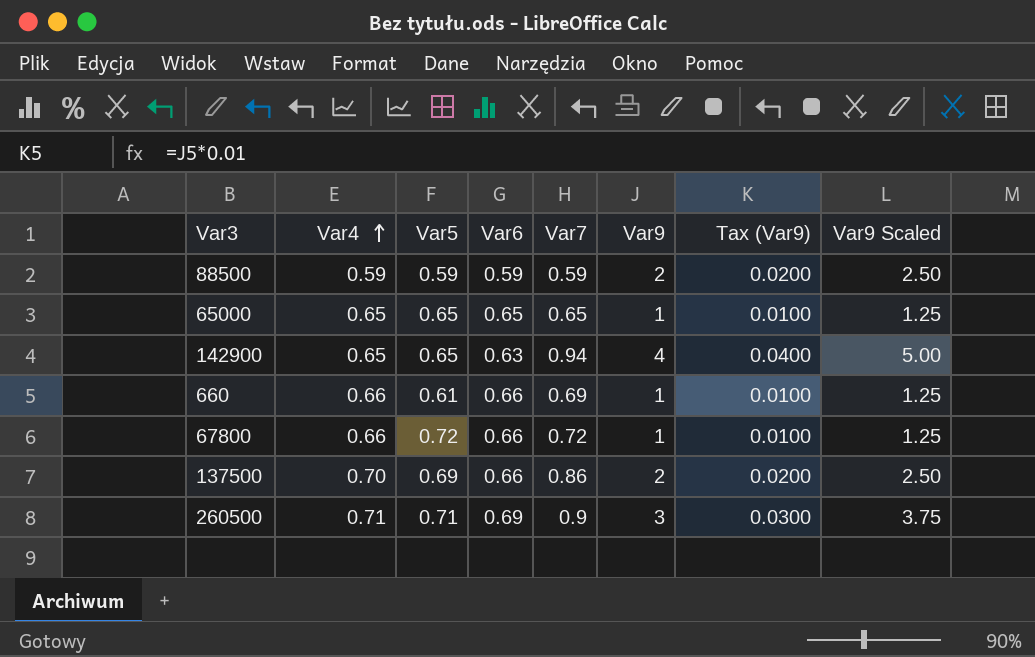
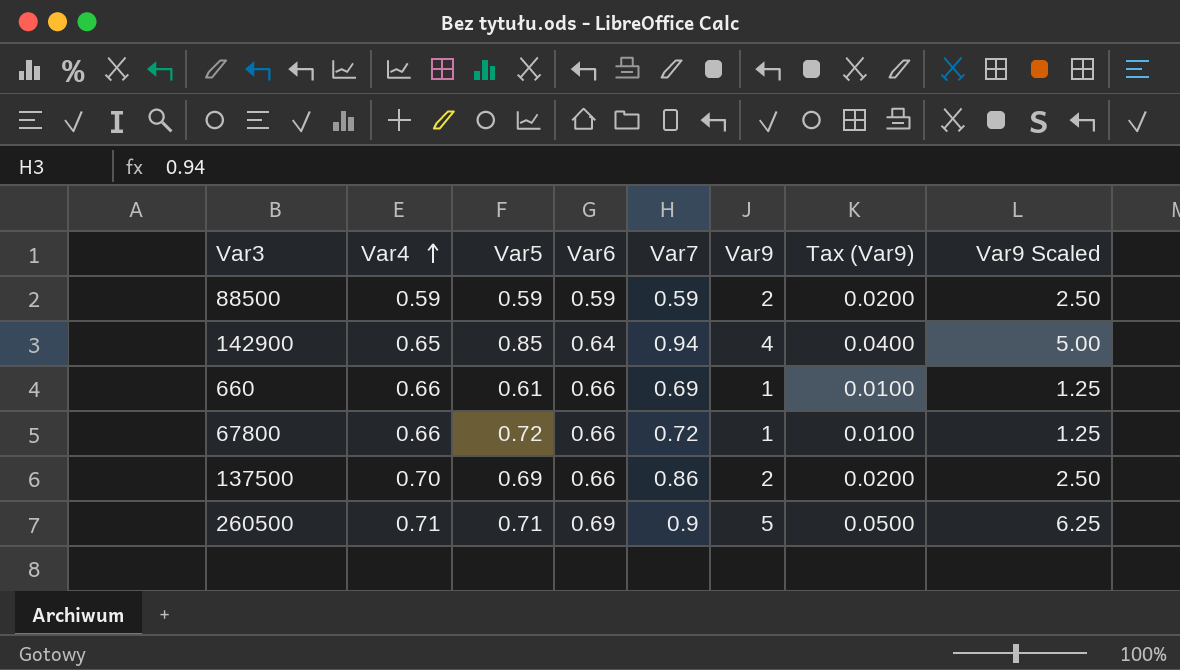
row 65000: 0.65 | 0.65 | 0.65 | 0.65 | 1 | 0.0100 | 1.25 -> none
142900 | Var5: 0.65 -> 0.85
142900 | Var6: 0.63 -> 0.64
260500 | Var9: 3 -> 5
260500 | Tax (Var9): 0.0300 -> 0.0500
260500 | Var9 Scaled: 3.75 -> 6.25

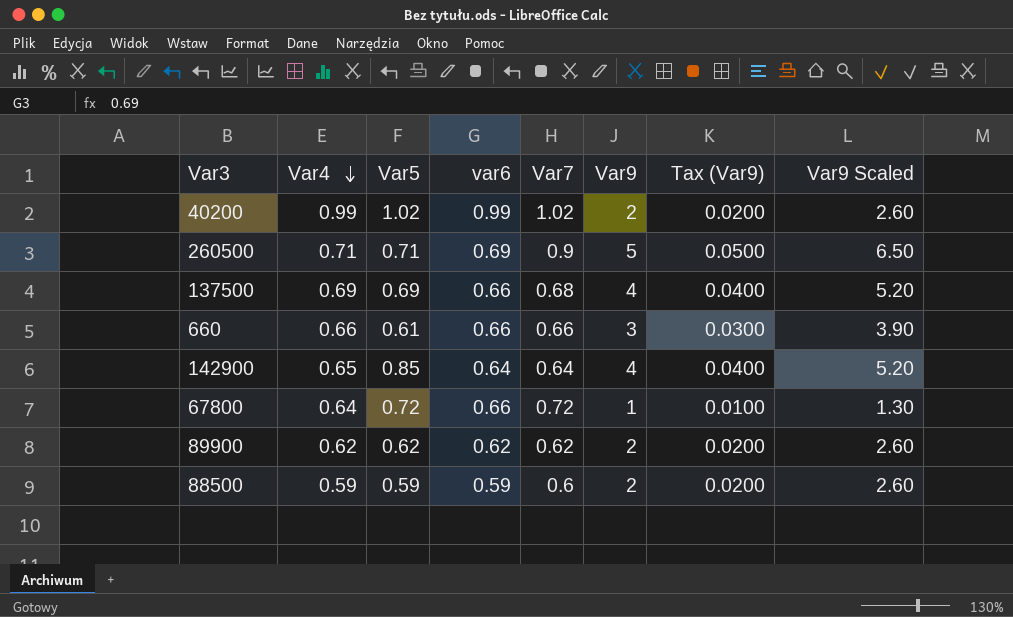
row order: Var4 ascending -> Var4 descending
column name: Var6 -> var6
column Var9 Scaled | formula: [Var9] * 1.25 -> [Var9] * 1.3
row 40200: none -> 0.99 | 1.02 | 0.99 | 1.02 | 2 | 0.0200 | 2.60
137500 | Var4: 0.70 -> 0.69
137500 | Var7: 0.86 -> 0.68
137500 | Var9: 2 -> 4
137500 | Tax (Var9): 0.0200 -> 0.0400
660 | Var7: 0.69 -> 0.66
660 | Var9: 1 -> 3
660 | Tax (Var9): 0.0100 -> 0.0300
142900 | Var7: 0.94 -> 0.64
67800 | Var4: 0.66 -> 0.64
row 89900: none -> 0.62 | 0.62 | 0.62 | 0.62 | 2 | 0.0200 | 2.60
88500 | Var7: 0.59 -> 0.6

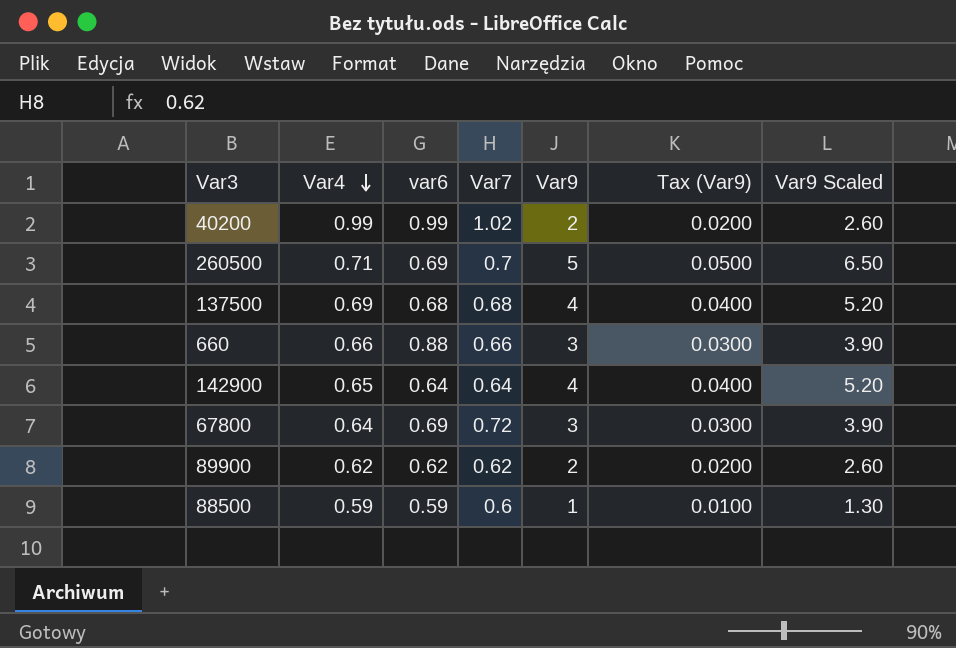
column Var5 | position: 3 -> none
260500 | Var7: 0.9 -> 0.7
137500 | var6: 0.66 -> 0.68
660 | var6: 0.66 -> 0.88
67800 | var6: 0.66 -> 0.69
67800 | Var9: 1 -> 3
67800 | Tax (Var9): 0.0100 -> 0.0300
67800 | Var9 Scaled: 1.30 -> 3.90
88500 | Var9: 2 -> 1
88500 | Tax (Var9): 0.0200 -> 0.0100
88500 | Var9 Scaled: 2.60 -> 1.30

